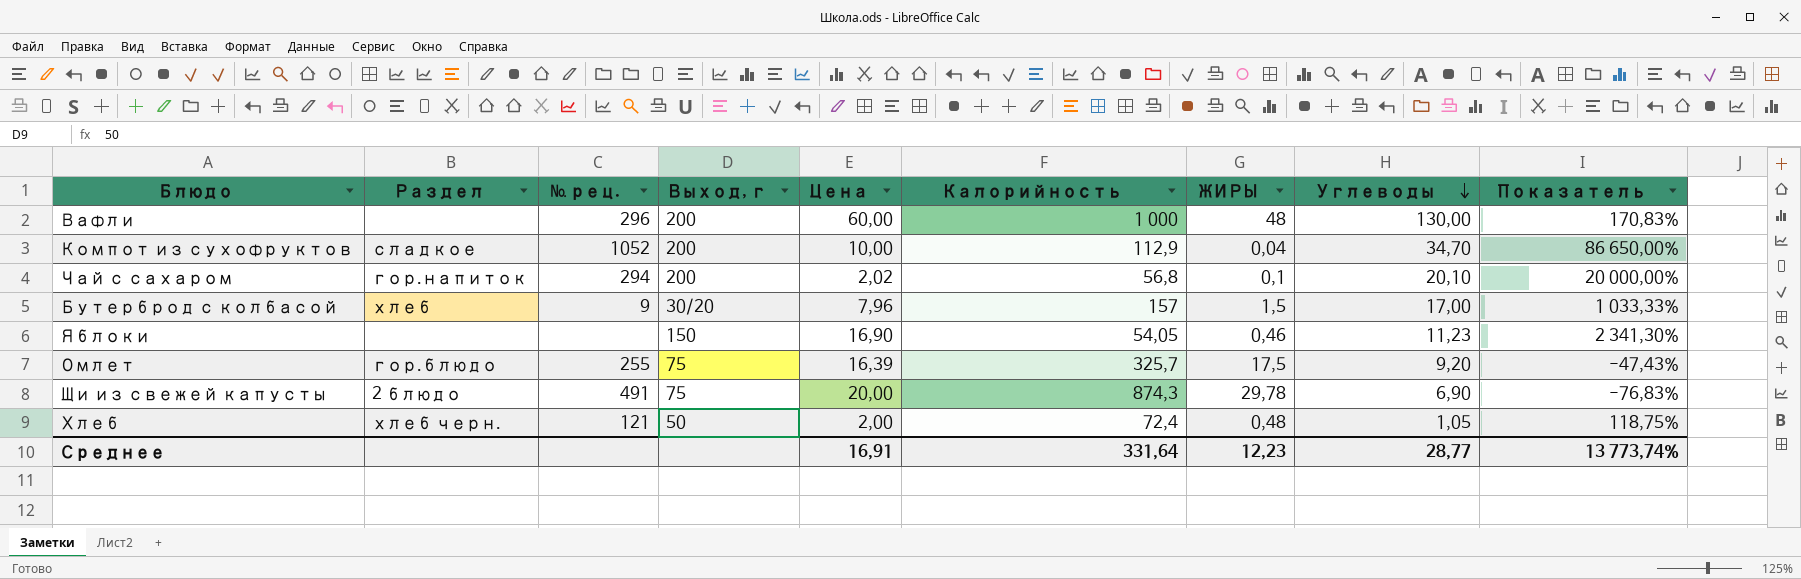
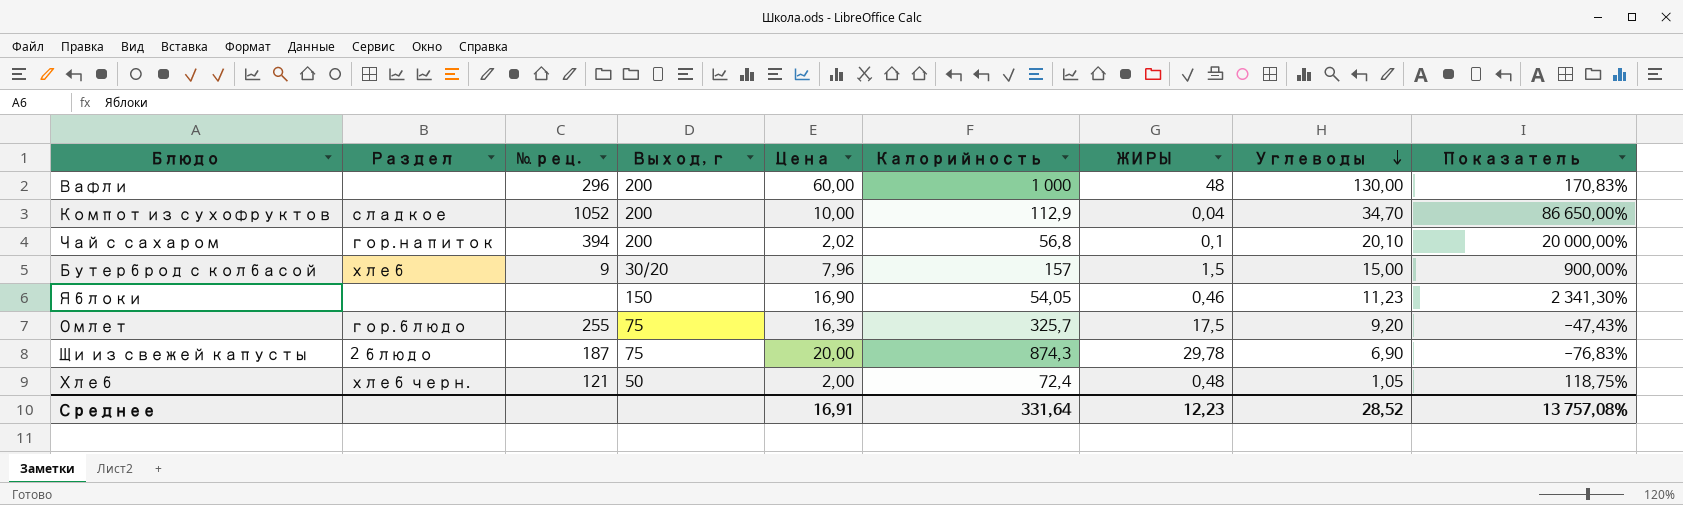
Чай с сахаром | № рец.: 294 -> 394
Бутерброд с колбасой | Углеводы: 17,00 -> 15,00
Бутерброд с колбасой | Показатель: 1 033,33% -> 900,00%
Щи из свежей капусты | № рец.: 491 -> 187
Среднее | Углеводы: 28,77 -> 28,52
Среднее | Показатель: 13 773,74% -> 13 757,08%

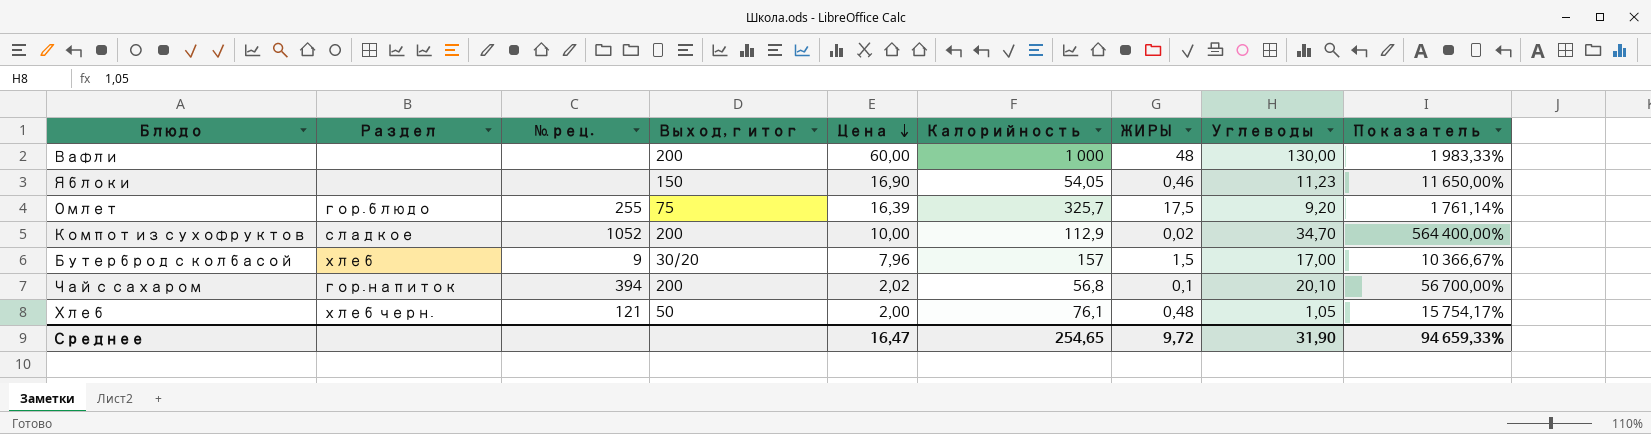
row order: Углеводы descending -> Цена descending
column name: Выход, г -> Выход, г итог
column Показатель | formula: ([Углеводы] - [ЖИРЫ]) / [ЖИРЫ] -> ([Калорийность] - [ЖИРЫ]) / [ЖИРЫ]
row Щи из свежей капусты: 2 блюдо | 187 | 75 | 20,00 | 874,3 | 29,78 | 6,90 | -76,83% -> none
Вафли | № рец.: 296 -> none
Компот из сухофруктов | ЖИРЫ: 0,04 -> 0,02
Бутерброд с колбасой | Углеводы: 15,00 -> 17,00
Хлеб | Калорийность: 72,4 -> 76,1
Среднее | Цена: 16,91 -> 16,47
Среднее | Калорийность: 331,64 -> 254,65
Среднее | ЖИРЫ: 12,23 -> 9,72
Среднее | Углеводы: 28,52 -> 31,90
Среднее | Показатель: 13 757,08% -> 94 659,33%

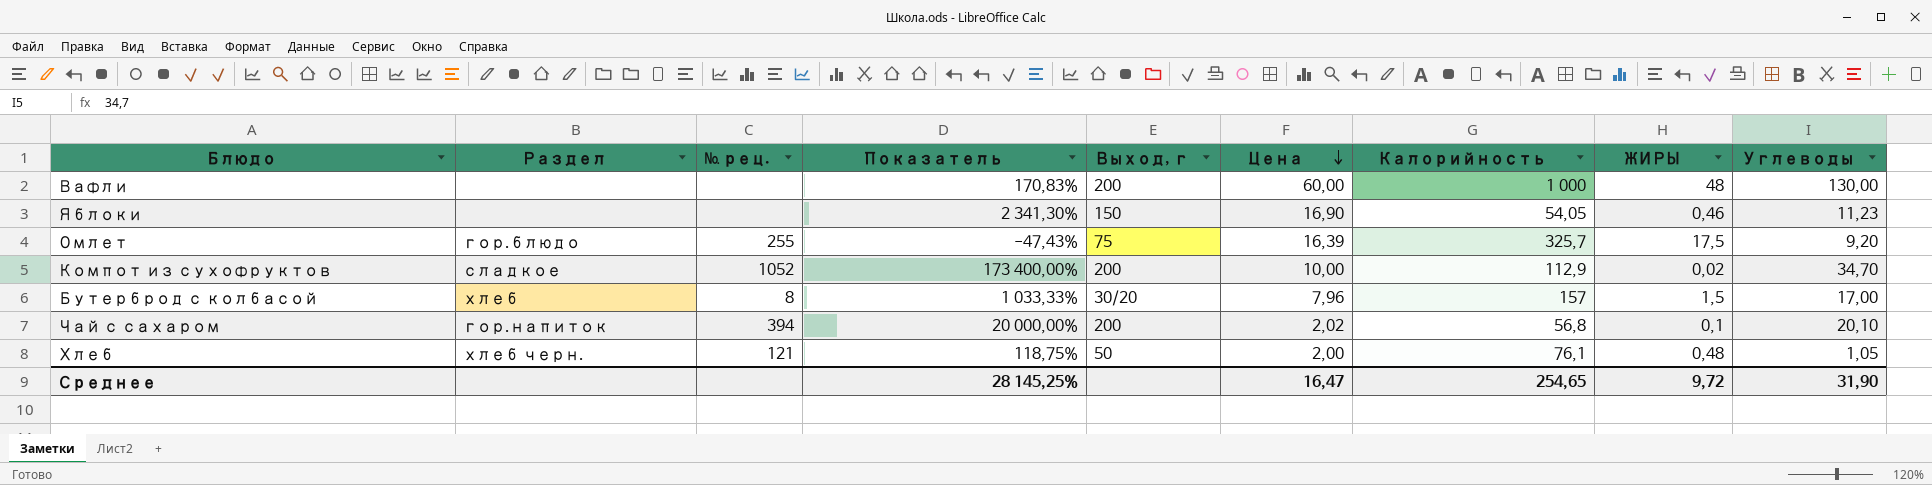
column Показатель | formula: ([Калорийность] - [ЖИРЫ]) / [ЖИРЫ] -> ([Углеводы] - [ЖИРЫ]) / [ЖИРЫ]
column Показатель | position: 9 -> 4
column name: Выход, г итог -> Выход, г
Бутерброд с колбасой | № рец.: 9 -> 8
Среднее | Показатель: 94 659,33% -> 28 145,25%

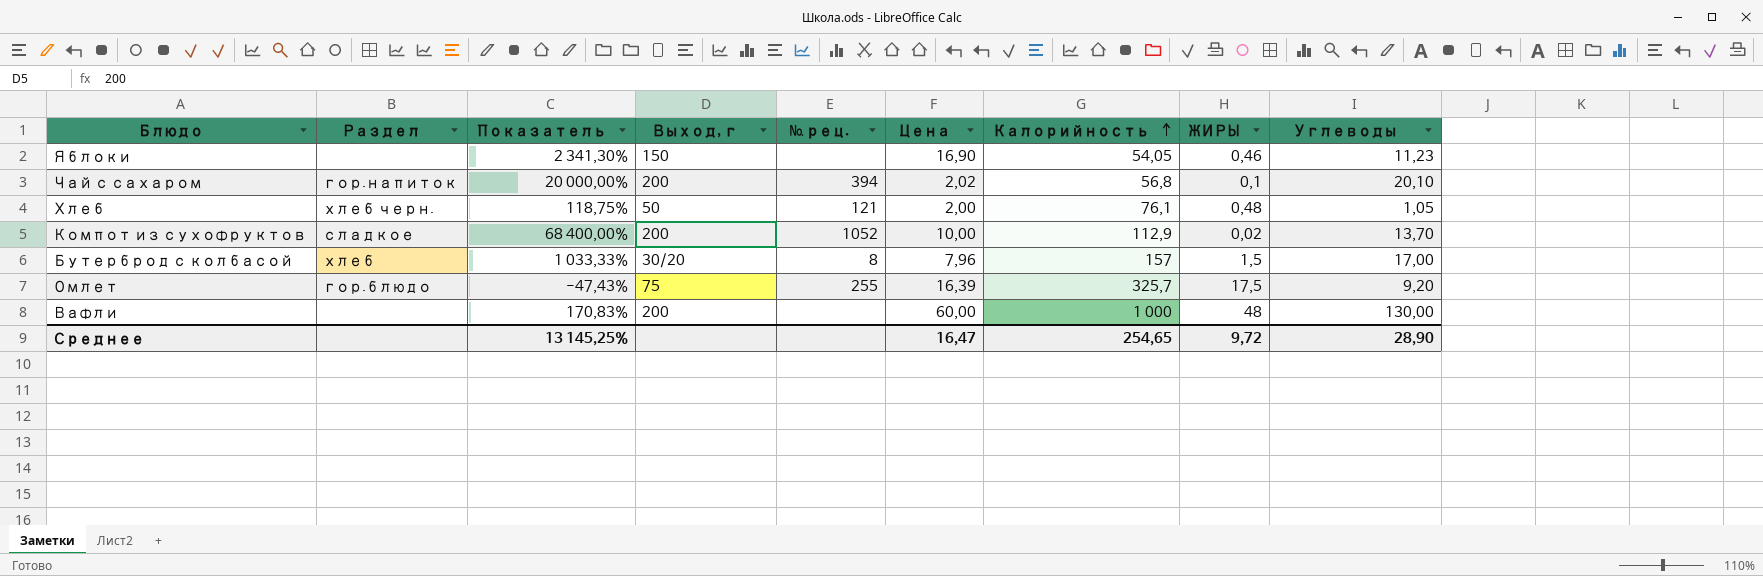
row order: Цена descending -> Калорийность ascending
column № рец. | position: 3 -> 5
Компот из сухофруктов | Показатель: 173 400,00% -> 68 400,00%
Компот из сухофруктов | Углеводы: 34,70 -> 13,70
Среднее | Показатель: 28 145,25% -> 13 145,25%
Среднее | Углеводы: 31,90 -> 28,90

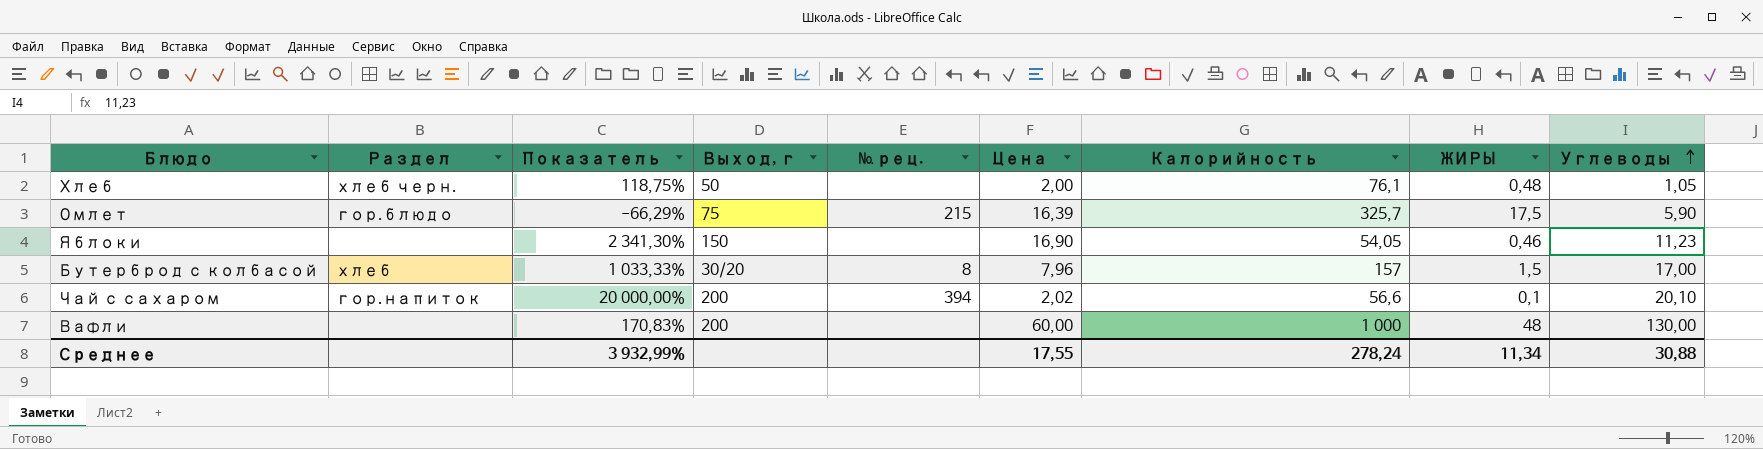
row order: Калорийность ascending -> Углеводы ascending
row Компот из сухофруктов: сладкое | 68 400,00% | 200 | 1052 | 10,00 | 112,9 | 0,02 | 13,70 -> none
Хлеб | № рец.: 121 -> none
Омлет | Показатель: -47,43% -> -66,29%
Омлет | № рец.: 255 -> 215
Омлет | Углеводы: 9,20 -> 5,90
Чай с сахаром | Калорийность: 56,8 -> 56,6
Среднее | Показатель: 13 145,25% -> 3 932,99%
Среднее | Цена: 16,47 -> 17,55
Среднее | Калорийность: 254,65 -> 278,24
Среднее | ЖИРЫ: 9,72 -> 11,34
Среднее | Углеводы: 28,90 -> 30,88

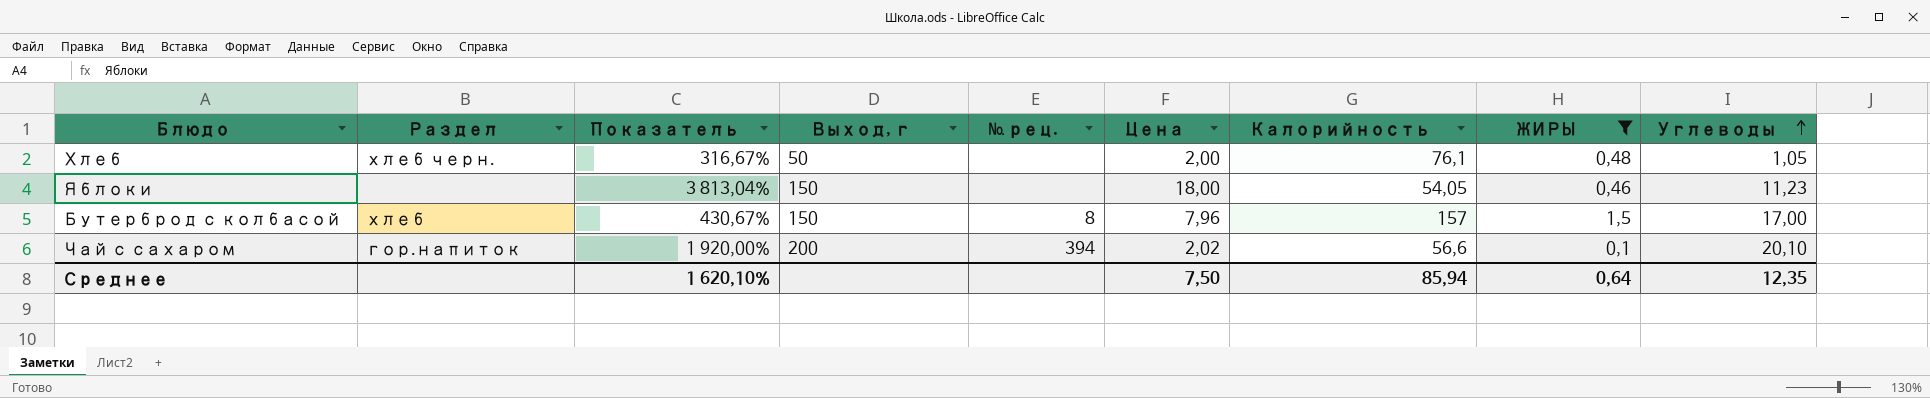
filter: none -> ЖИРЫ <= 1,5
column Показатель | formula: ([Углеводы] - [ЖИРЫ]) / [ЖИРЫ] -> ([Цена] - [ЖИРЫ]) / [ЖИРЫ]
Яблоки | Цена: 16,90 -> 18,00
Бутерброд с колбасой | Выход, г: 30/20 -> 150
Среднее | Показатель: 3 932,99% -> 1 620,10%
Среднее | Цена: 17,55 -> 7,50
Среднее | Калорийность: 278,24 -> 85,94
Среднее | ЖИРЫ: 11,34 -> 0,64
Среднее | Углеводы: 30,88 -> 12,35

